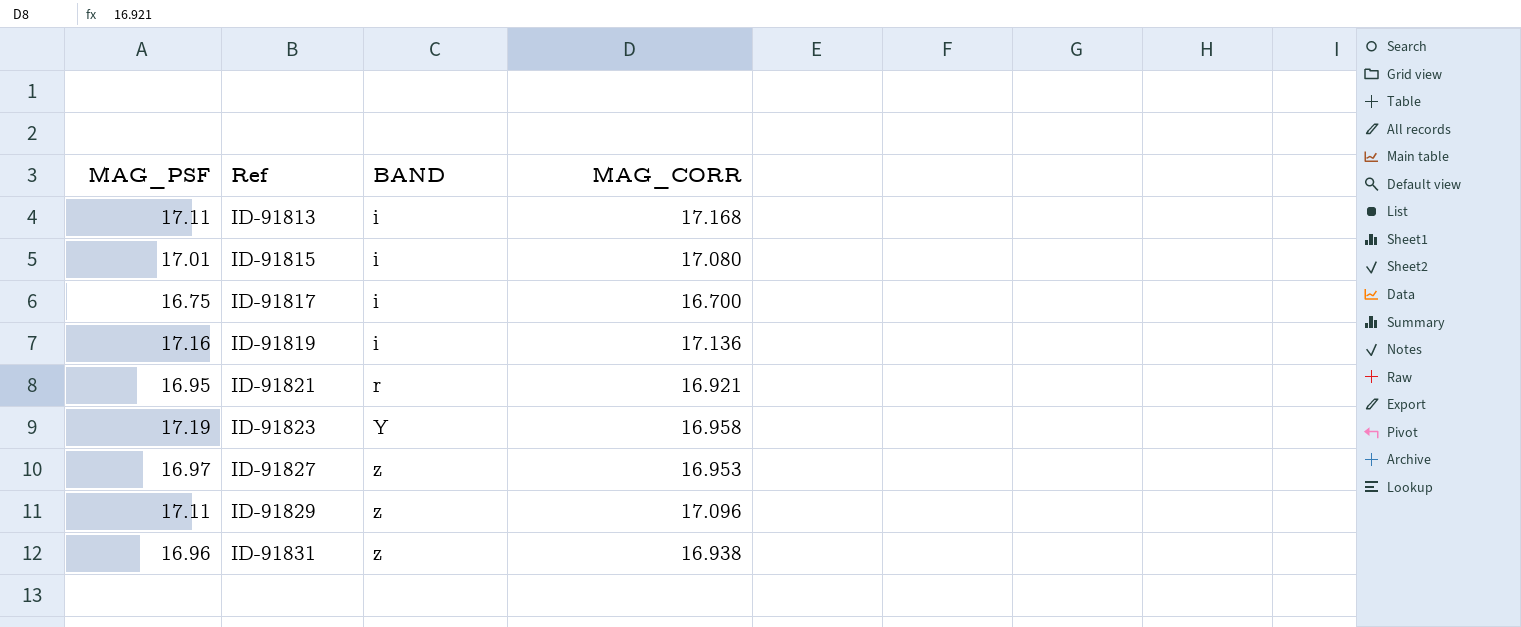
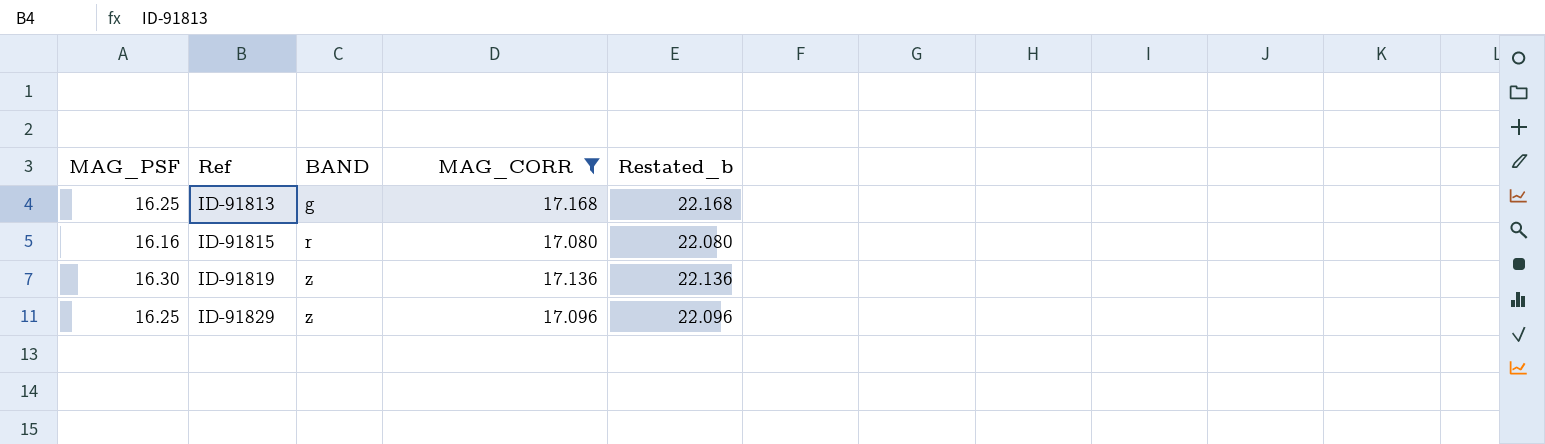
filter: none -> MAG_CORR >= 17.080
column Restated_b | formula: none -> [MAG_CORR] + 5
ID-91813 | MAG_PSF: 17.11 -> 16.25
ID-91813 | BAND: i -> g
ID-91815 | MAG_PSF: 17.01 -> 16.16
ID-91815 | BAND: i -> r
ID-91819 | MAG_PSF: 17.16 -> 16.30
ID-91819 | BAND: i -> z
ID-91829 | MAG_PSF: 17.11 -> 16.25

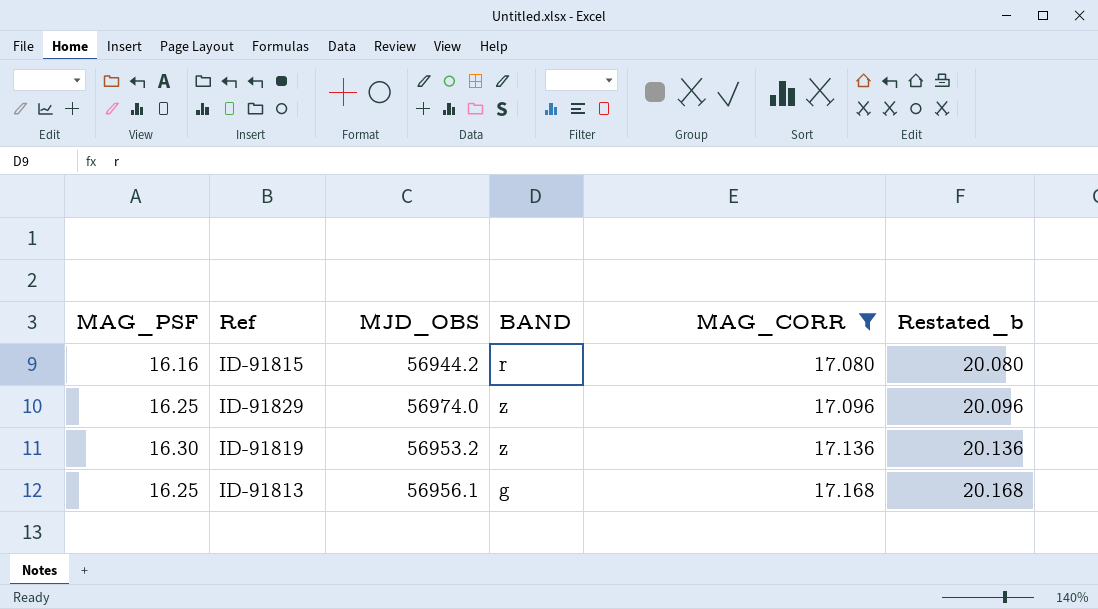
row order: Ref ascending -> MAG_CORR ascending
column MJD_OBS | position: none -> 3
column Restated_b | formula: [MAG_CORR] + 5 -> [MAG_CORR] + 3

